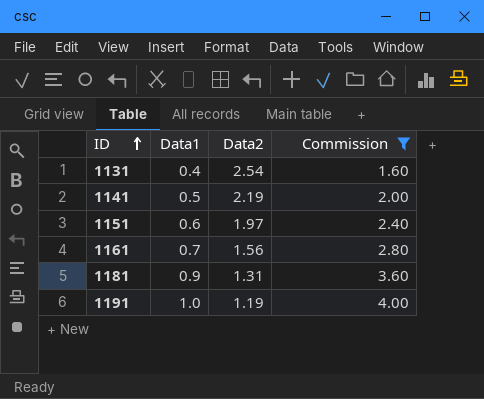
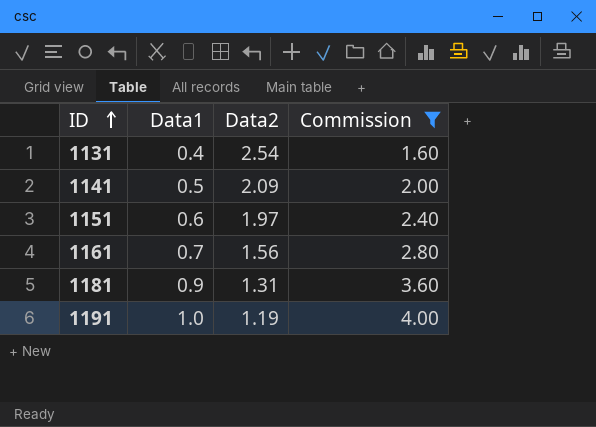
1141 | Data2: 2.19 -> 2.09

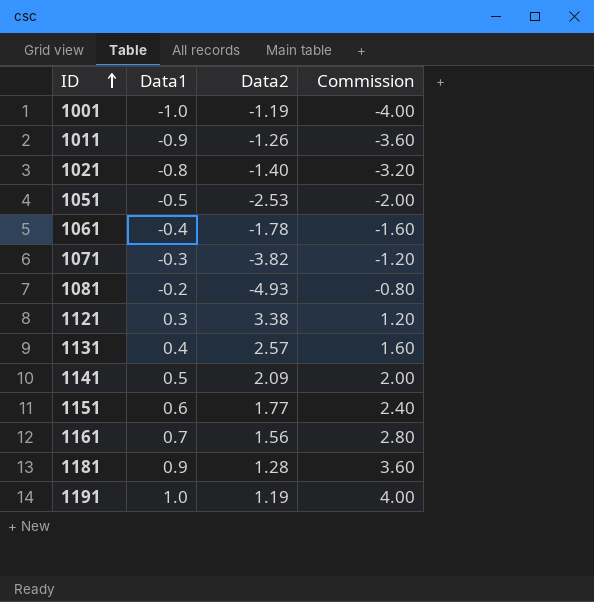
filter: Commission >= 1.60 -> none
1131 | Data2: 2.54 -> 2.57
1151 | Data2: 1.97 -> 1.77
1181 | Data2: 1.31 -> 1.28

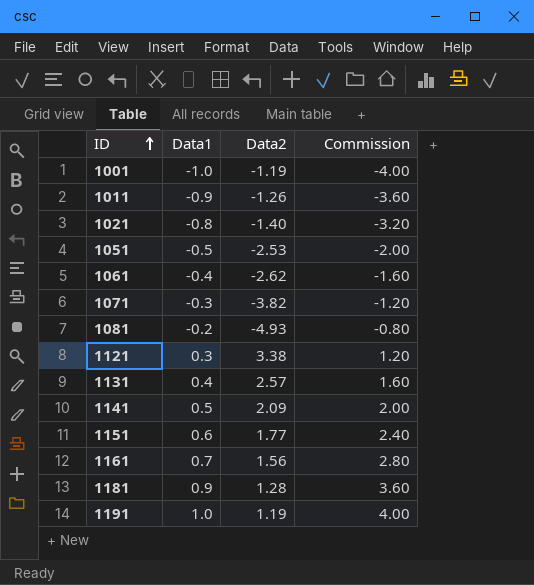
1061 | Data2: -1.78 -> -2.62

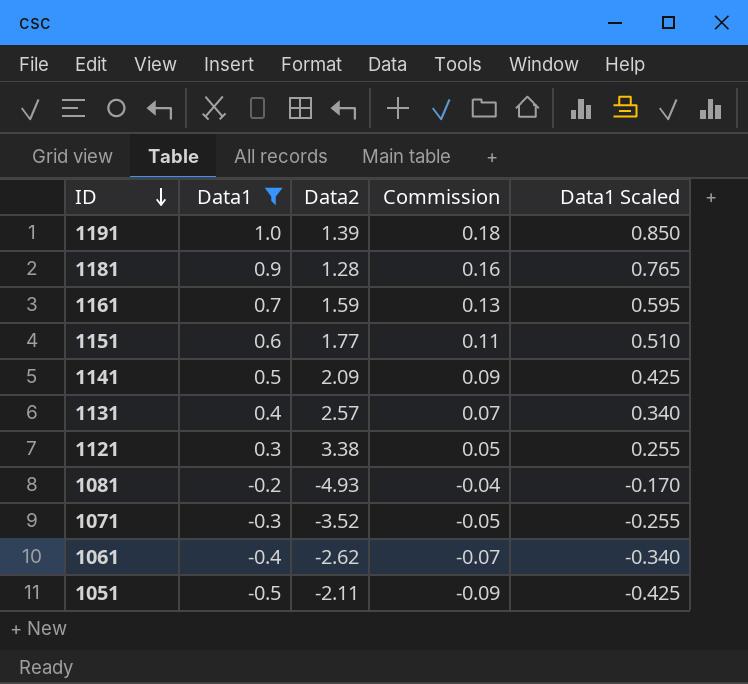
filter: none -> Data1 >= -0.5
row order: ID ascending -> ID descending
column Commission | formula: [Data1] * 4 -> [Data1] * 0.18
column Data1 Scaled | formula: none -> [Data1] * 0.85
1191 | Data2: 1.19 -> 1.39
1161 | Data2: 1.56 -> 1.59
1071 | Data2: -3.82 -> -3.52
1051 | Data2: -2.53 -> -2.11

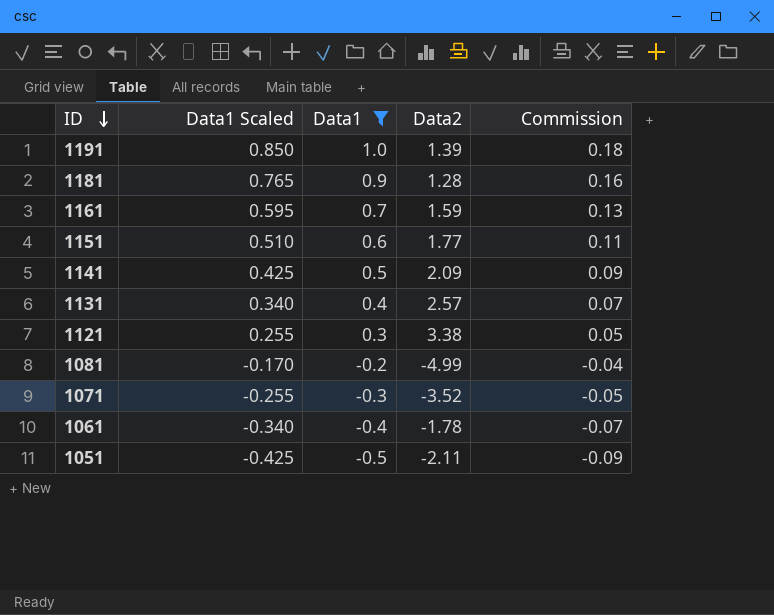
column Data1 Scaled | position: 5 -> 2
1081 | Data2: -4.93 -> -4.99
1061 | Data2: -2.62 -> -1.78

